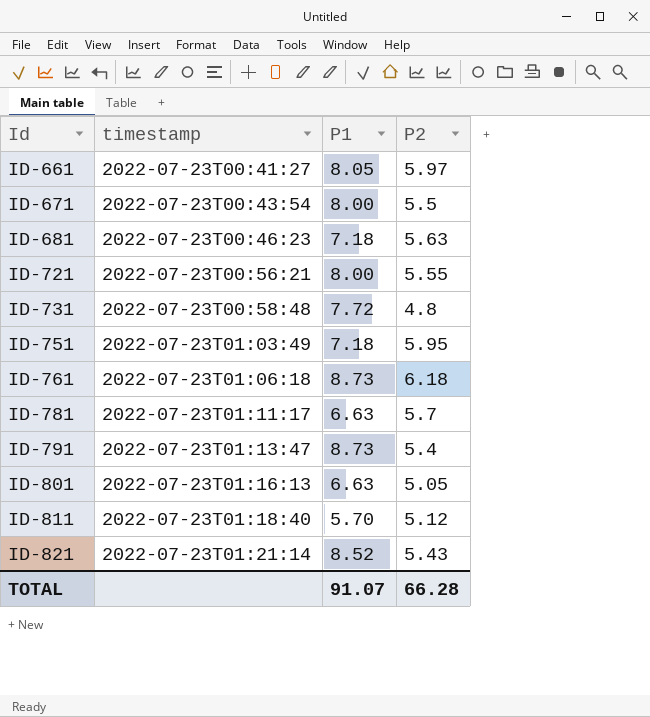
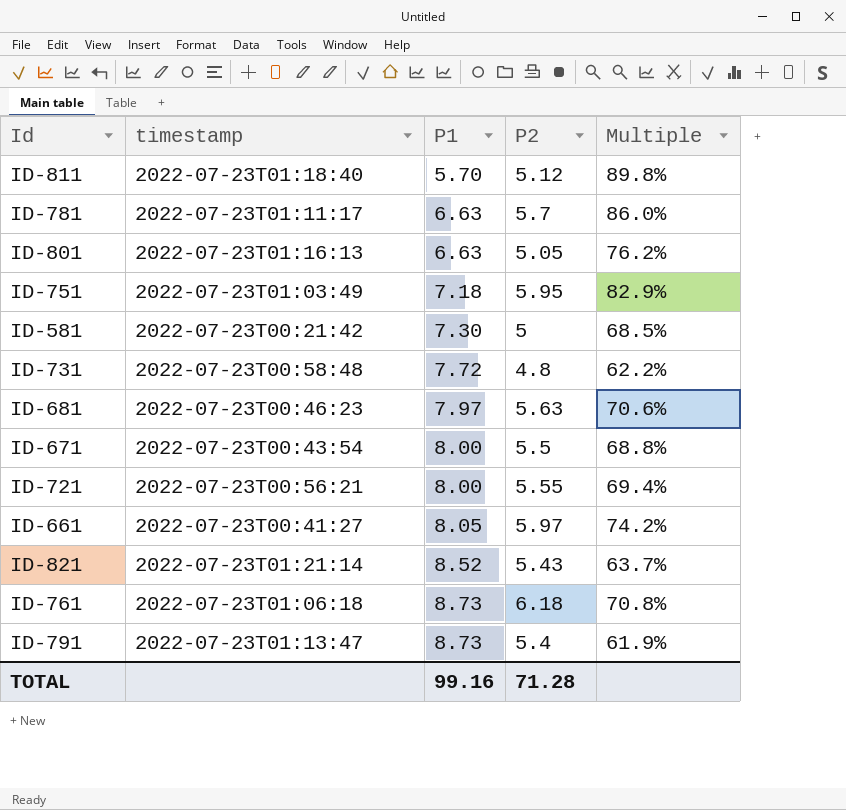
row order: Id ascending -> P1 ascending
column Multiple | formula: none -> [P2] / [P1]
row ID-581: none -> 2022-07-23T00:21:42 | 7.30 | 5 | 68.5%
ID-681 | P1: 7.18 -> 7.97
TOTAL | P1: 91.07 -> 99.16
TOTAL | P2: 66.28 -> 71.28

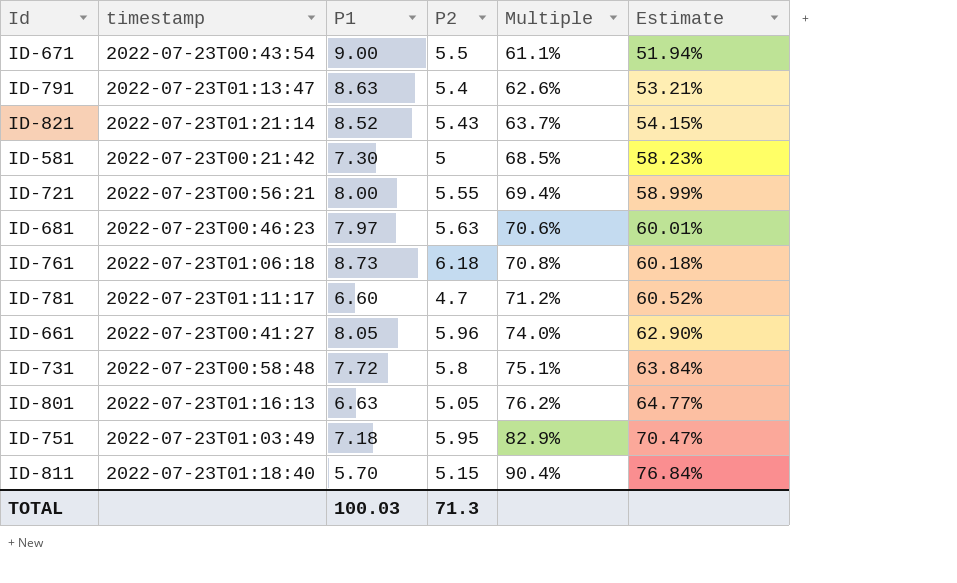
row order: P1 ascending -> Multiple ascending
column Estimate | formula: none -> [Multiple] * 0.85
ID-671 | P1: 8.00 -> 9.00
ID-671 | Multiple: 68.8% -> 61.1%
ID-791 | P1: 8.73 -> 8.63
ID-791 | Multiple: 61.9% -> 62.6%
ID-781 | P1: 6.63 -> 6.60
ID-781 | P2: 5.7 -> 4.7
ID-781 | Multiple: 86.0% -> 71.2%
ID-661 | P2: 5.97 -> 5.96
ID-661 | Multiple: 74.2% -> 74.0%
ID-731 | P2: 4.8 -> 5.8
ID-731 | Multiple: 62.2% -> 75.1%
ID-811 | P2: 5.12 -> 5.15
ID-811 | Multiple: 89.8% -> 90.4%
TOTAL | P1: 99.16 -> 100.03
TOTAL | P2: 71.28 -> 71.3

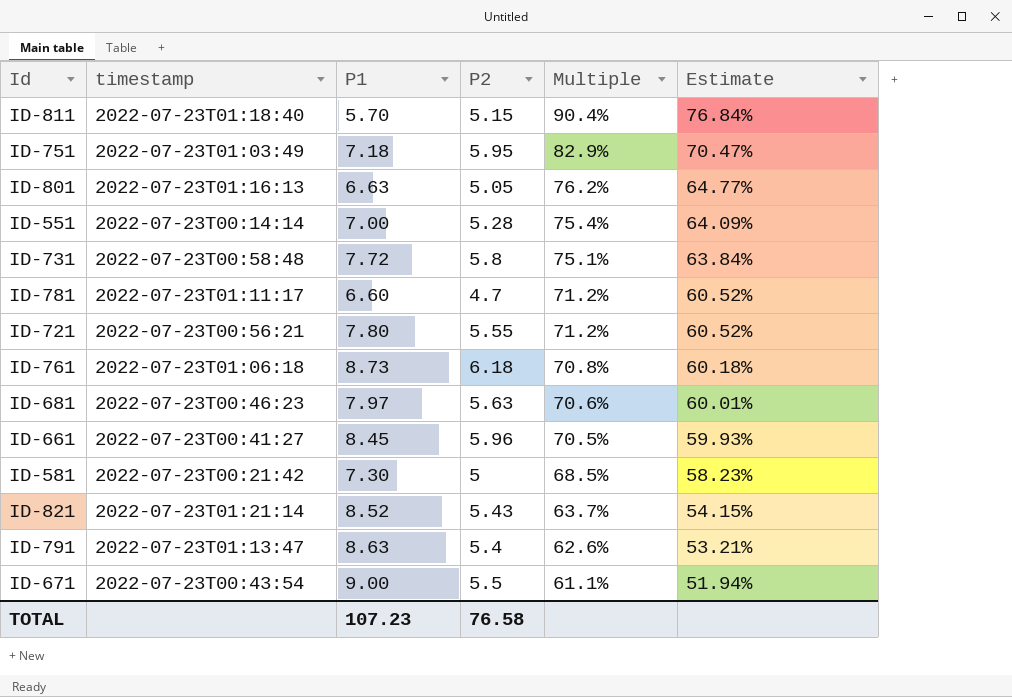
row order: Multiple ascending -> Multiple descending
row ID-551: none -> 2022-07-23T00:14:14 | 7.00 | 5.28 | 75.4% | 64.09%
ID-721 | P1: 8.00 -> 7.80
ID-721 | Multiple: 69.4% -> 71.2%
ID-721 | Estimate: 58.99% -> 60.52%
ID-661 | P1: 8.05 -> 8.45
ID-661 | Multiple: 74.0% -> 70.5%
ID-661 | Estimate: 62.90% -> 59.93%
TOTAL | P1: 100.03 -> 107.23
TOTAL | P2: 71.3 -> 76.58

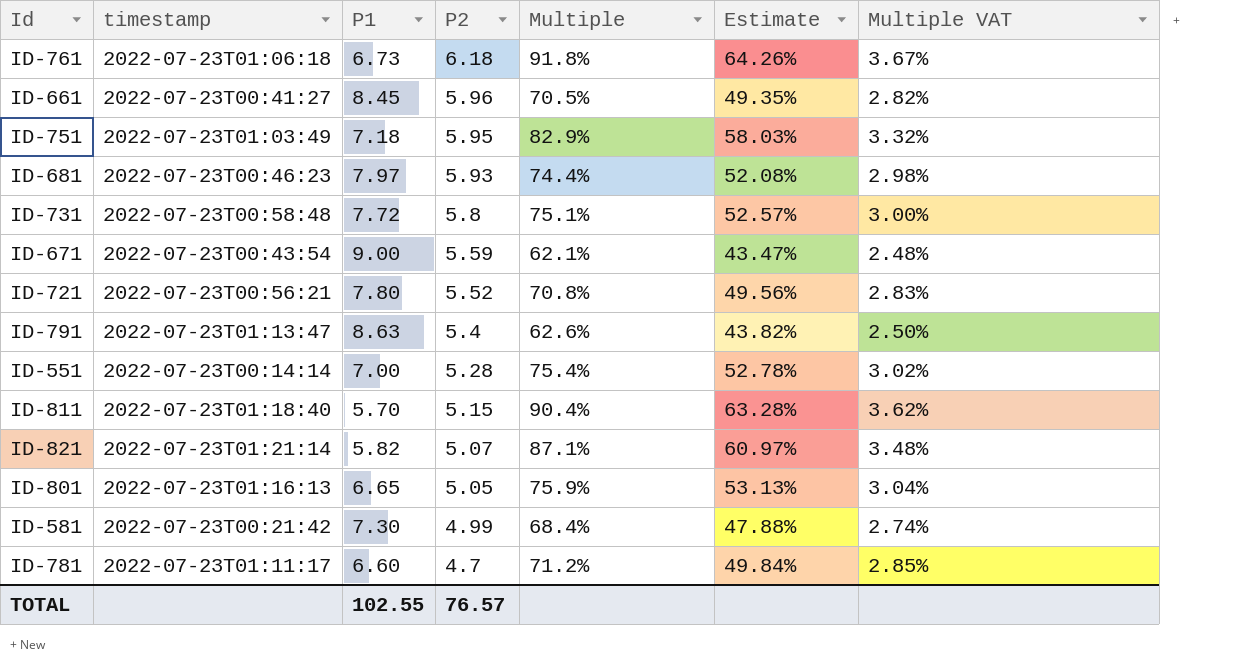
row order: Multiple descending -> P2 descending
column Estimate | formula: [Multiple] * 0.85 -> [Multiple] * 0.7
column Multiple VAT | formula: none -> [Multiple] * 0.04
ID-761 | P1: 8.73 -> 6.73
ID-761 | Multiple: 70.8% -> 91.8%
ID-681 | P2: 5.63 -> 5.93
ID-681 | Multiple: 70.6% -> 74.4%
ID-671 | P2: 5.5 -> 5.59
ID-671 | Multiple: 61.1% -> 62.1%
ID-721 | P2: 5.55 -> 5.52
ID-721 | Multiple: 71.2% -> 70.8%
ID-821 | P1: 8.52 -> 5.82
ID-821 | P2: 5.43 -> 5.07
ID-821 | Multiple: 63.7% -> 87.1%
ID-801 | P1: 6.63 -> 6.65
ID-801 | Multiple: 76.2% -> 75.9%
ID-581 | P2: 5 -> 4.99
ID-581 | Multiple: 68.5% -> 68.4%
TOTAL | P1: 107.23 -> 102.55
TOTAL | P2: 76.58 -> 76.57

